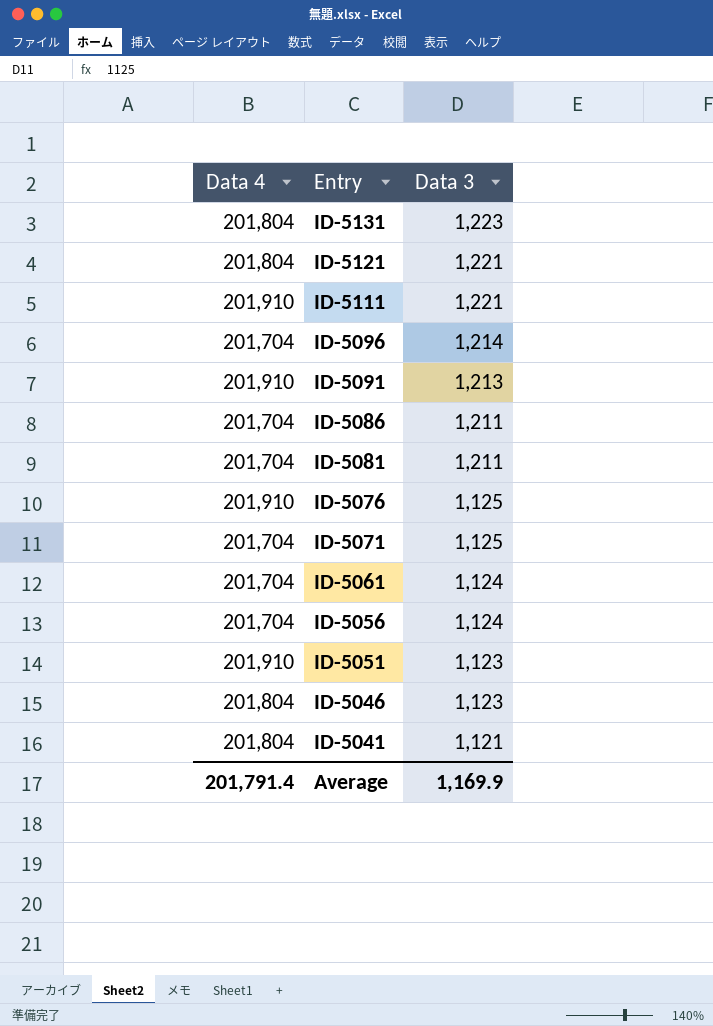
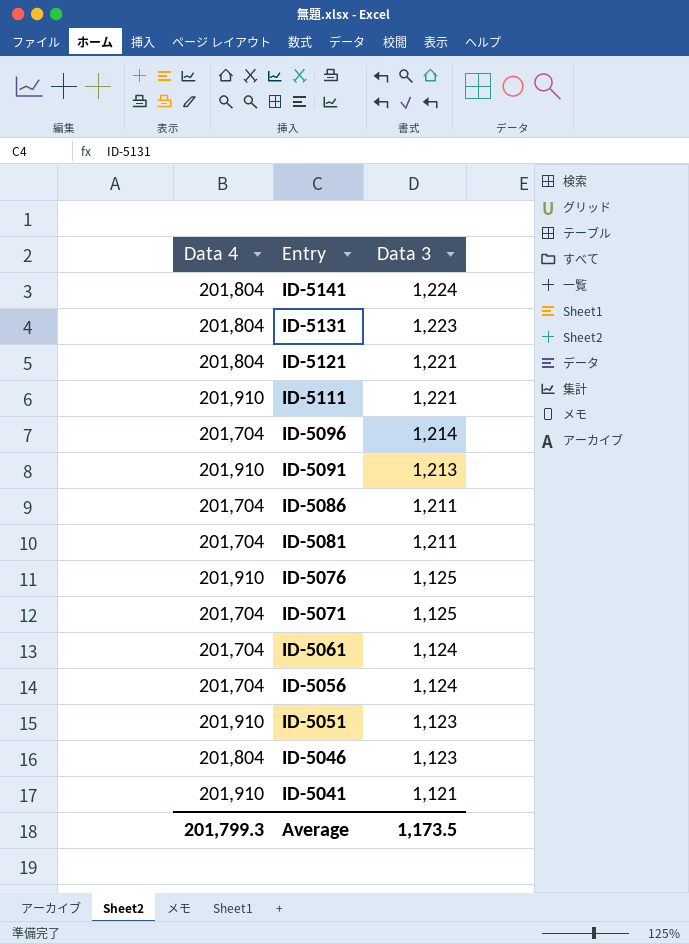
row ID-5141: none -> 201,804 | 1,224
ID-5041 | Data 4: 201,804 -> 201,910
Average | Data 4: 201,791.4 -> 201,799.3
Average | Data 3: 1,169.9 -> 1,173.5

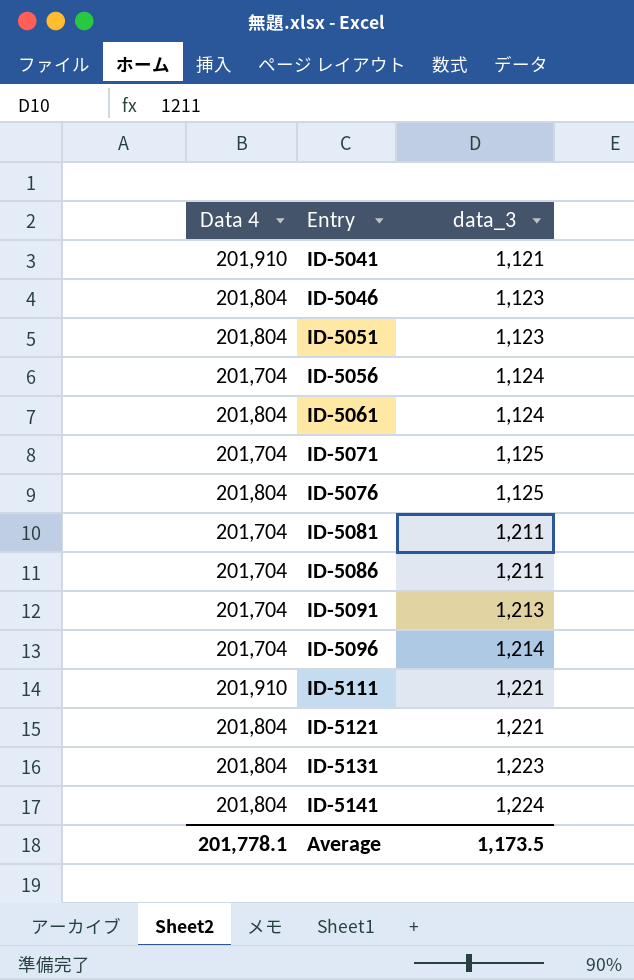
row order: Entry descending -> Entry ascending
column name: Data 3 -> data_3
ID-5051 | Data 4: 201,910 -> 201,804
ID-5061 | Data 4: 201,704 -> 201,804
ID-5076 | Data 4: 201,910 -> 201,804
ID-5091 | Data 4: 201,910 -> 201,704
Average | Data 4: 201,799.3 -> 201,778.1

